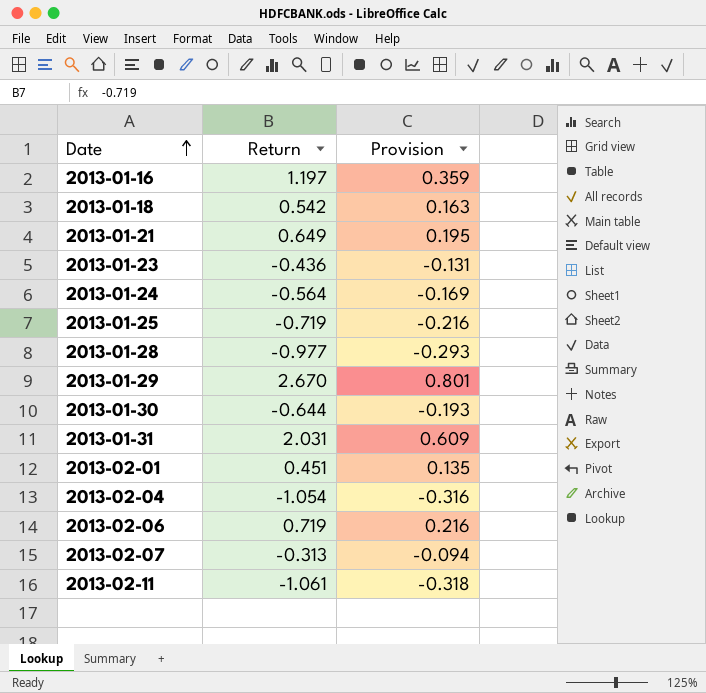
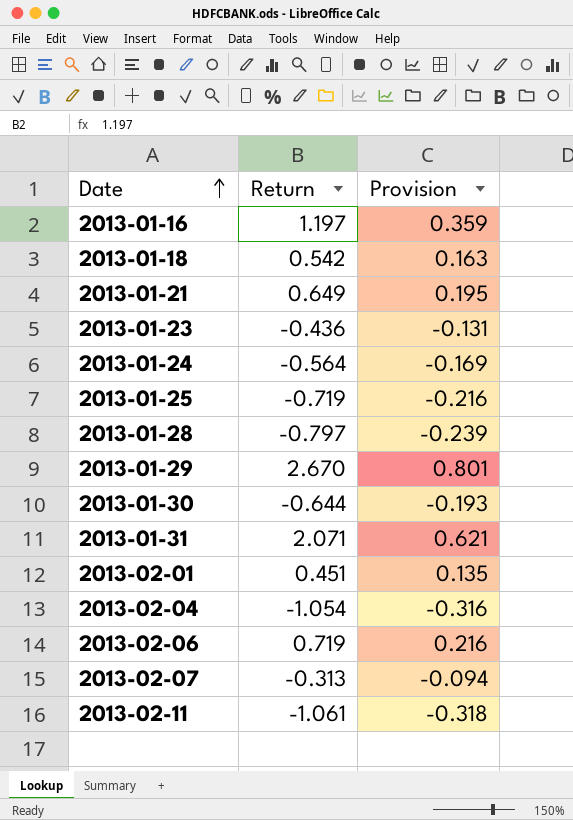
2013-01-28 | Return: -0.977 -> -0.797
2013-01-28 | Provision: -0.293 -> -0.239
2013-01-31 | Return: 2.031 -> 2.071
2013-01-31 | Provision: 0.609 -> 0.621

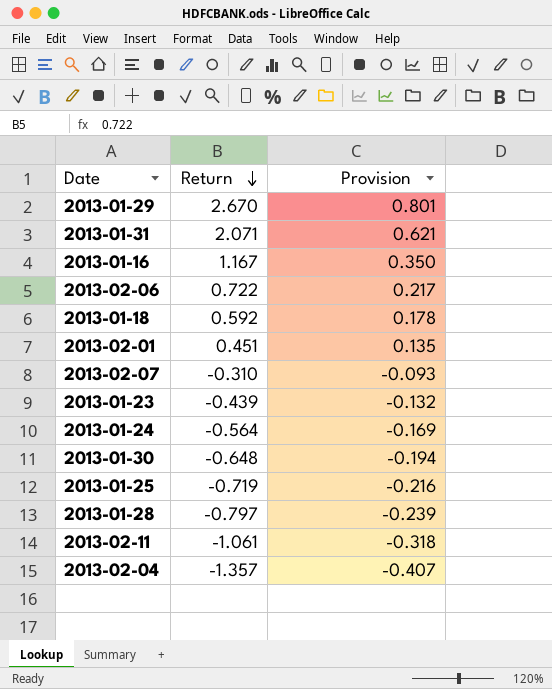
row order: Date ascending -> Return descending
row 2013-01-21: 0.649 | 0.195 -> none
2013-01-16 | Return: 1.197 -> 1.167
2013-01-16 | Provision: 0.359 -> 0.350
2013-02-06 | Return: 0.719 -> 0.722
2013-02-06 | Provision: 0.216 -> 0.217
2013-01-18 | Return: 0.542 -> 0.592
2013-01-18 | Provision: 0.163 -> 0.178
2013-02-07 | Return: -0.313 -> -0.310
2013-02-07 | Provision: -0.094 -> -0.093
2013-01-23 | Return: -0.436 -> -0.439
2013-01-23 | Provision: -0.131 -> -0.132
2013-01-30 | Return: -0.644 -> -0.648
2013-01-30 | Provision: -0.193 -> -0.194
2013-02-04 | Return: -1.054 -> -1.357
2013-02-04 | Provision: -0.316 -> -0.407

